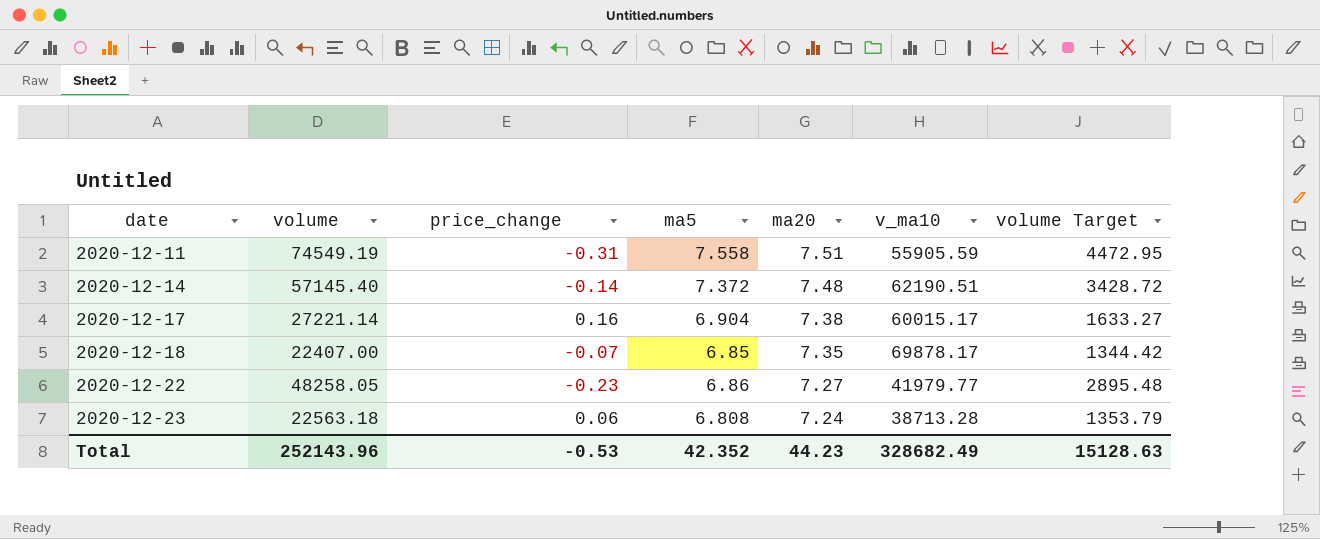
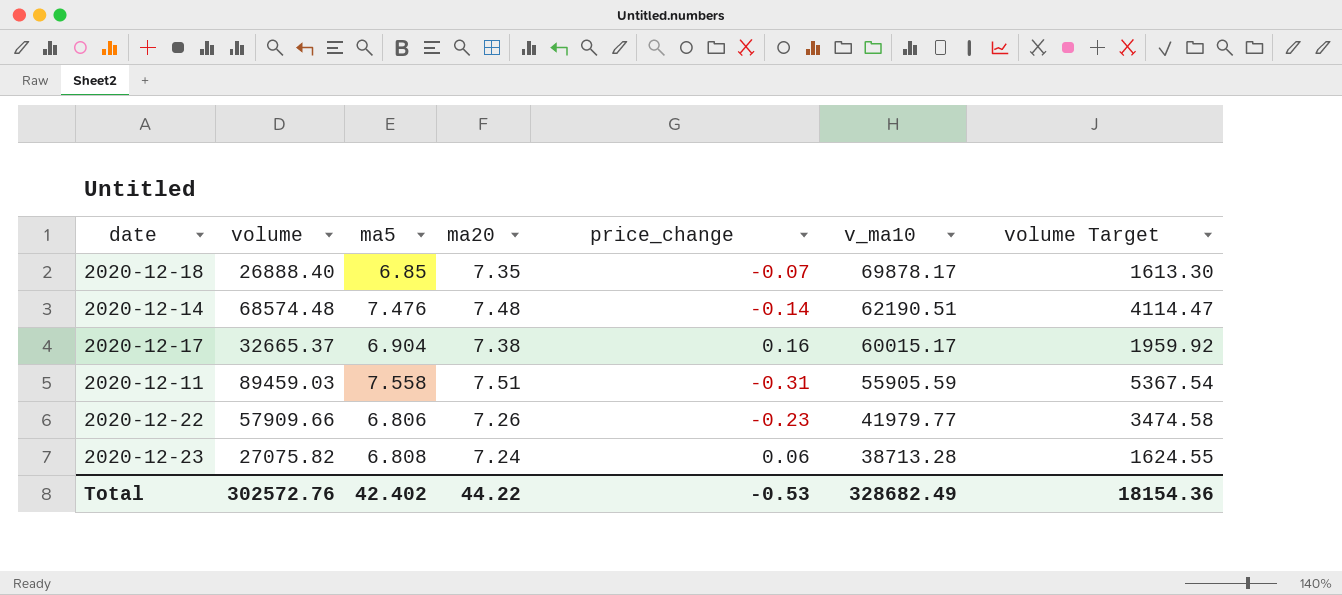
row order: date ascending -> v_ma10 descending
column price_change | position: 3 -> 5
2020-12-18 | volume: 22407.00 -> 26888.40
2020-12-18 | volume Target: 1344.42 -> 1613.30
2020-12-14 | volume: 57145.40 -> 68574.48
2020-12-14 | ma5: 7.372 -> 7.476
2020-12-14 | volume Target: 3428.72 -> 4114.47
2020-12-17 | volume: 27221.14 -> 32665.37
2020-12-17 | volume Target: 1633.27 -> 1959.92
2020-12-11 | volume: 74549.19 -> 89459.03
2020-12-11 | volume Target: 4472.95 -> 5367.54
2020-12-22 | volume: 48258.05 -> 57909.66
2020-12-22 | ma5: 6.86 -> 6.806
2020-12-22 | ma20: 7.27 -> 7.26
2020-12-22 | volume Target: 2895.48 -> 3474.58
2020-12-23 | volume: 22563.18 -> 27075.82
2020-12-23 | volume Target: 1353.79 -> 1624.55
Total | volume: 252143.96 -> 302572.76
Total | ma5: 42.352 -> 42.402
Total | ma20: 44.23 -> 44.22
Total | volume Target: 15128.63 -> 18154.36

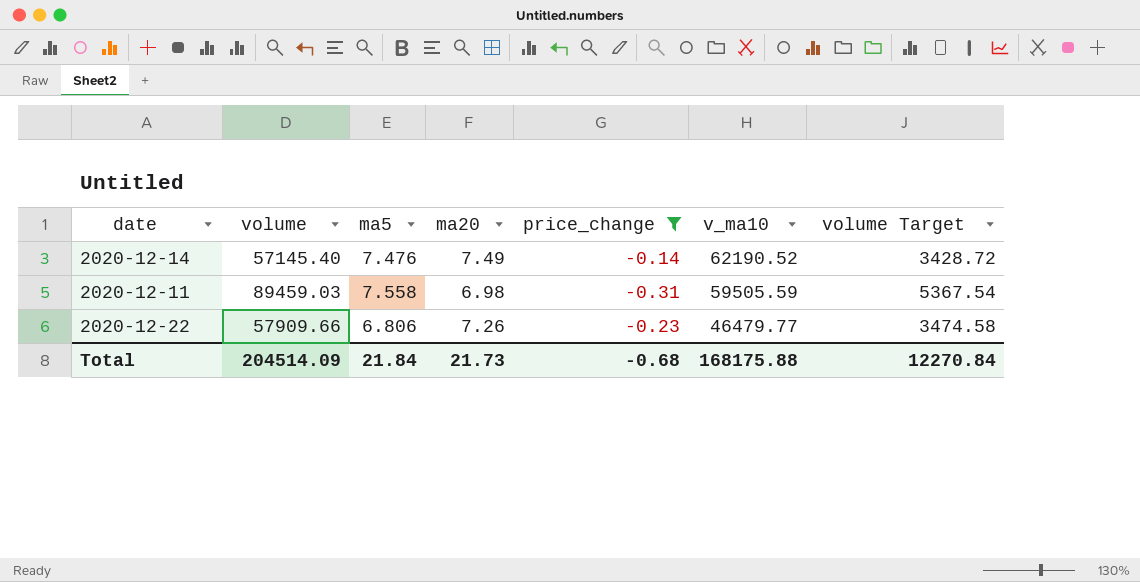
filter: none -> price_change <= -0.14
2020-12-14 | volume: 68574.48 -> 57145.40
2020-12-14 | ma20: 7.48 -> 7.49
2020-12-14 | v_ma10: 62190.51 -> 62190.52
2020-12-14 | volume Target: 4114.47 -> 3428.72
2020-12-11 | ma20: 7.51 -> 6.98
2020-12-11 | v_ma10: 55905.59 -> 59505.59
2020-12-22 | v_ma10: 41979.77 -> 46479.77
Total | volume: 302572.76 -> 204514.09
Total | ma5: 42.402 -> 21.84
Total | ma20: 44.22 -> 21.73
Total | price_change: -0.53 -> -0.68
Total | v_ma10: 328682.49 -> 168175.88
Total | volume Target: 18154.36 -> 12270.84

